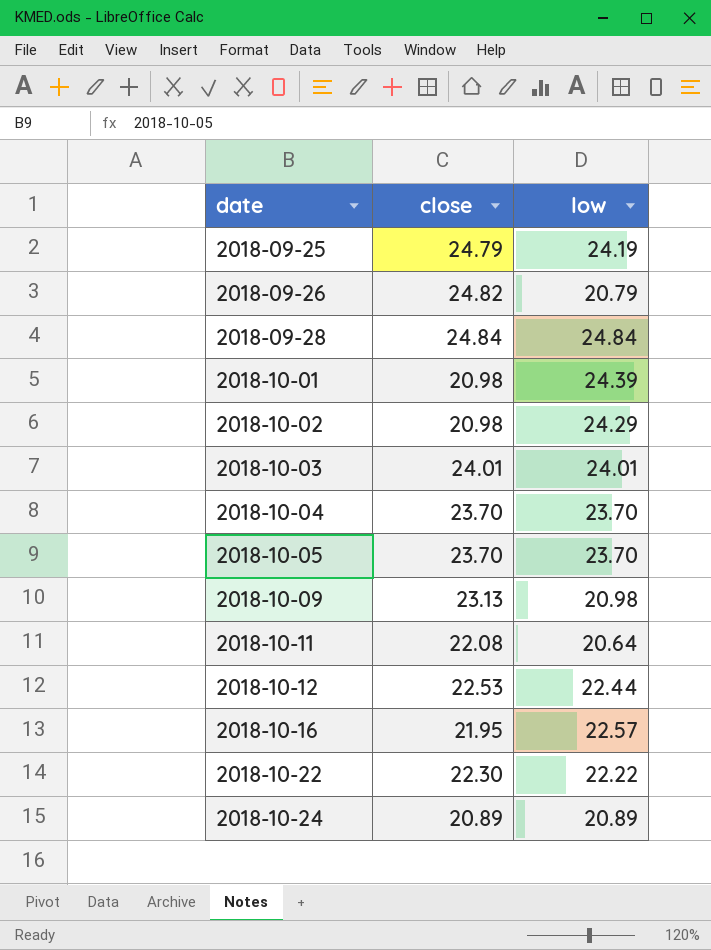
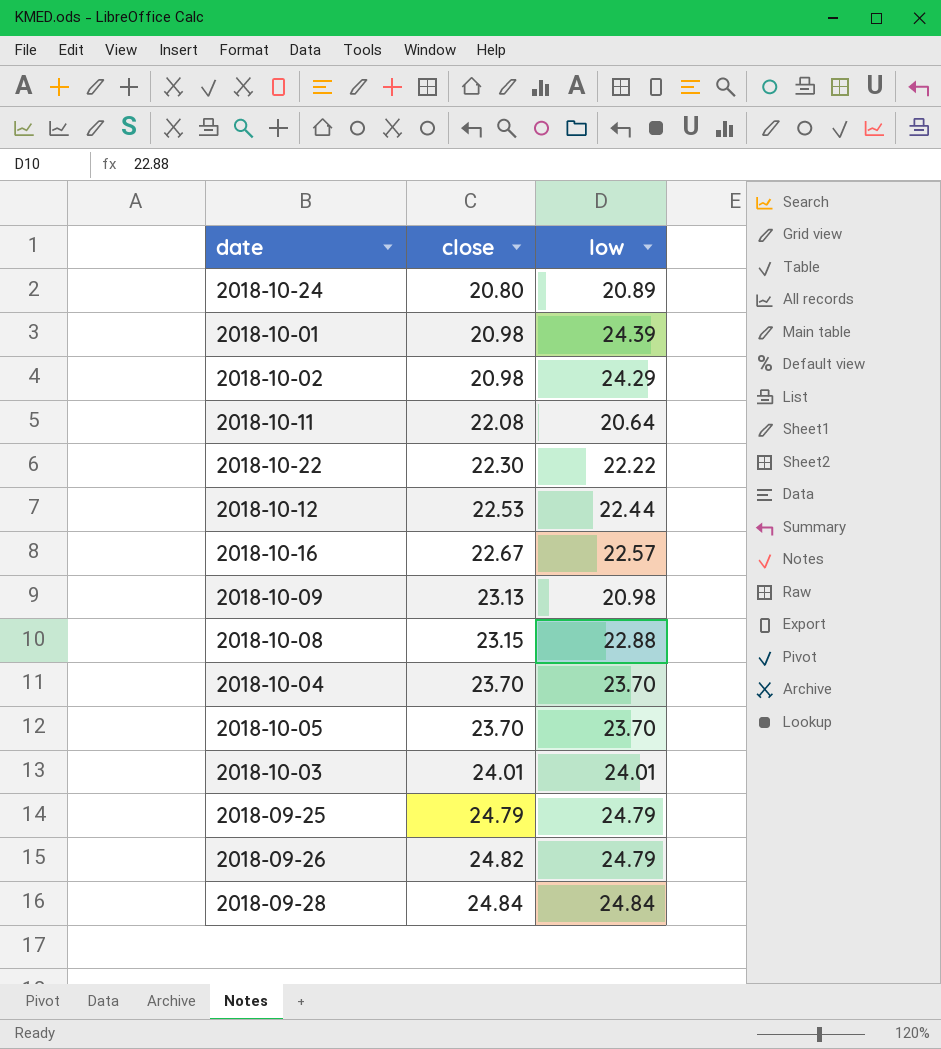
row order: date ascending -> close ascending
2018-10-24 | close: 20.89 -> 20.80
2018-10-16 | close: 21.95 -> 22.67
row 2018-10-08: none -> 23.15 | 22.88
2018-09-25 | low: 24.19 -> 24.79
2018-09-26 | low: 20.79 -> 24.79

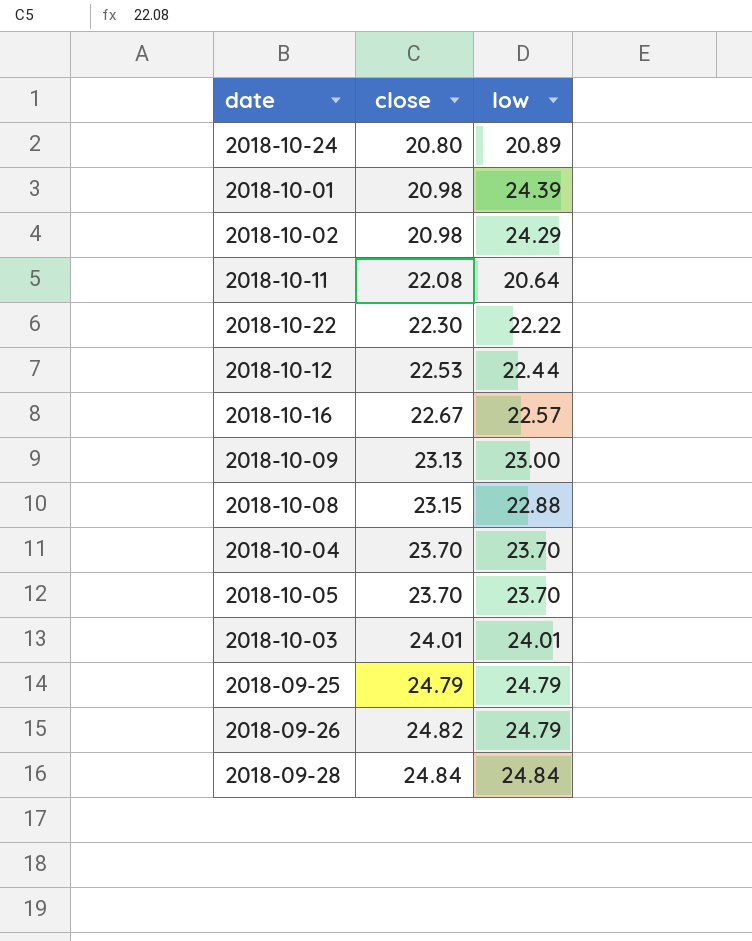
2018-10-09 | low: 20.98 -> 23.00

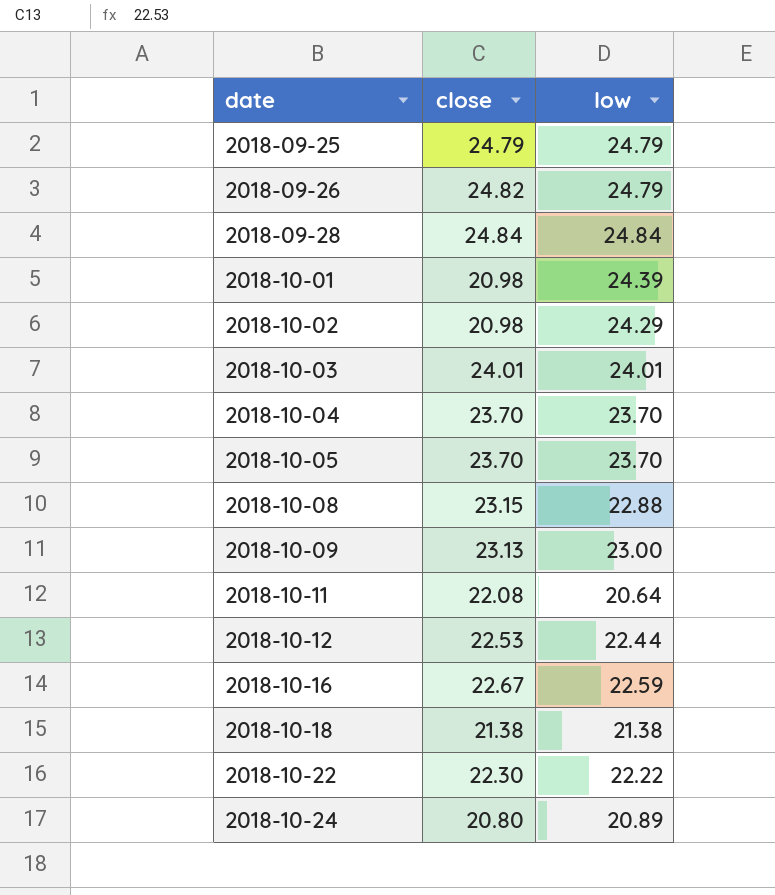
row order: close ascending -> date ascending
2018-10-16 | low: 22.57 -> 22.59
row 2018-10-18: none -> 21.38 | 21.38

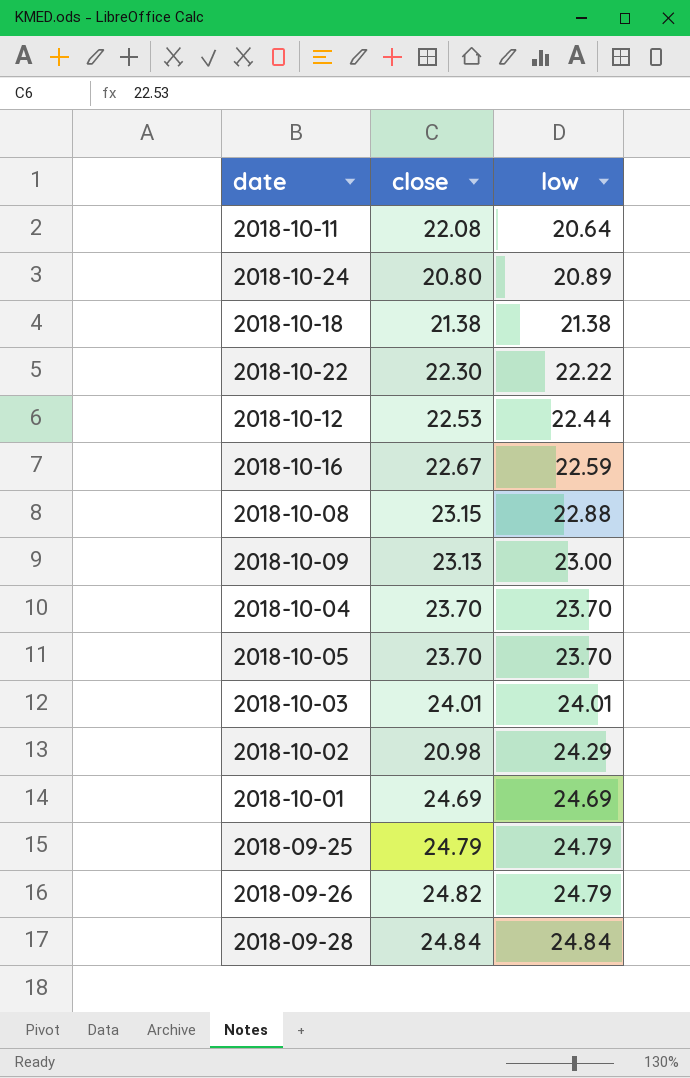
row order: date ascending -> low ascending
2018-10-01 | close: 20.98 -> 24.69
2018-10-01 | low: 24.39 -> 24.69

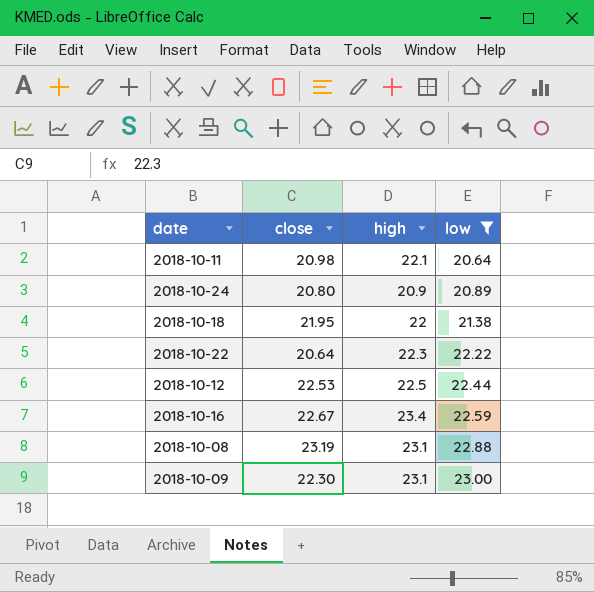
filter: none -> low <= 23.00
column high | position: none -> 3
2018-10-11 | close: 22.08 -> 20.98
2018-10-18 | close: 21.38 -> 21.95
2018-10-22 | close: 22.30 -> 20.64
2018-10-08 | close: 23.15 -> 23.19
2018-10-09 | close: 23.13 -> 22.30

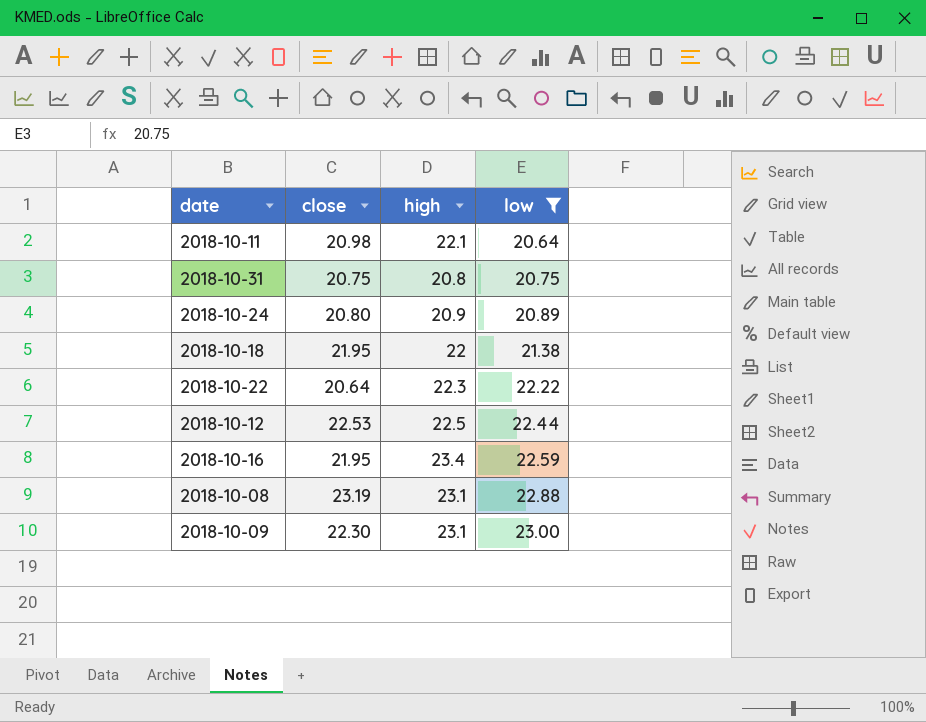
row 2018-10-31: none -> 20.75 | 20.8 | 20.75
2018-10-16 | close: 22.67 -> 21.95

